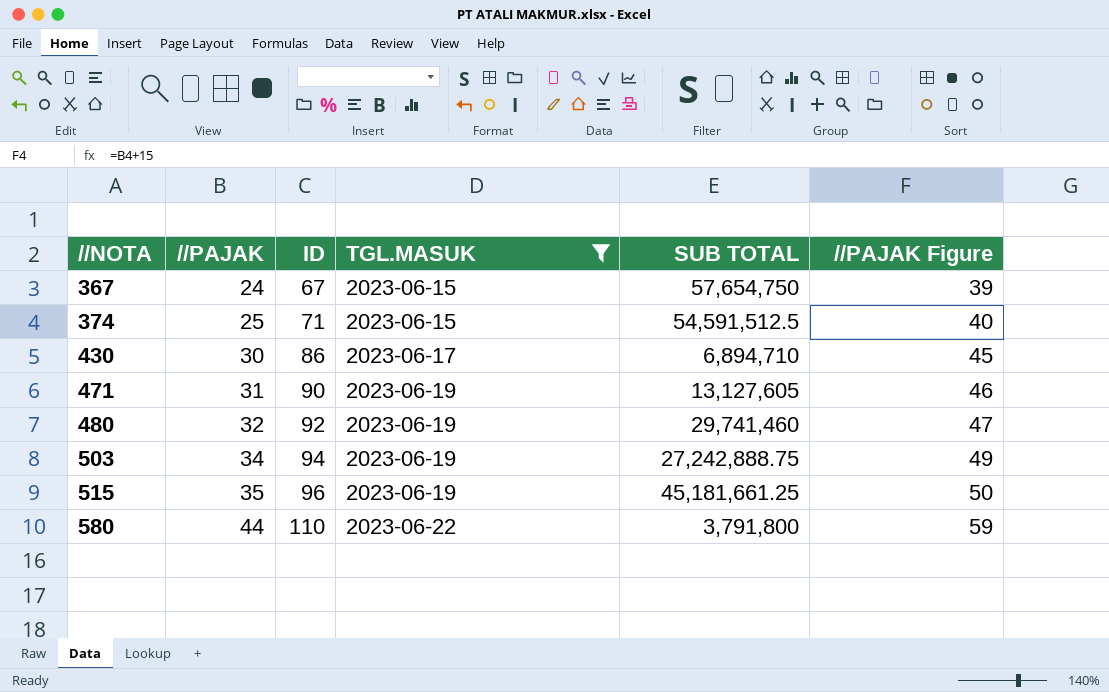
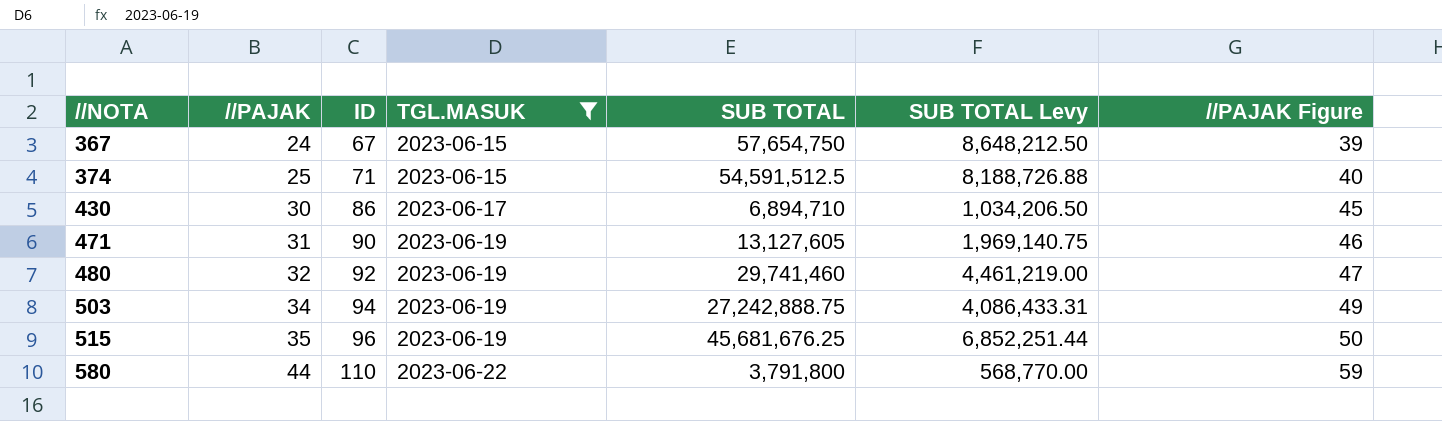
column SUB TOTAL Levy | formula: none -> [SUB TOTAL] * 0.15
515 | SUB TOTAL: 45,181,661.25 -> 45,681,676.25

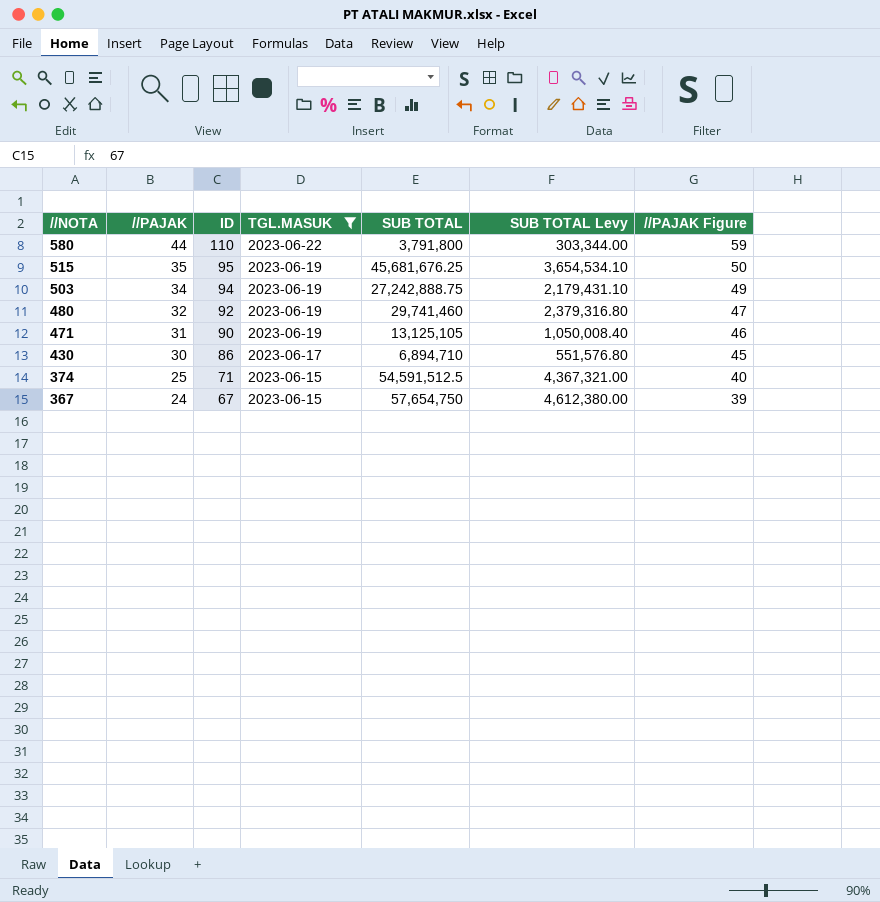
row order: //NOTA ascending -> //NOTA descending
column SUB TOTAL Levy | formula: [SUB TOTAL] * 0.15 -> [SUB TOTAL] * 0.08
515 | ID: 96 -> 95
471 | SUB TOTAL: 13,127,605 -> 13,125,105

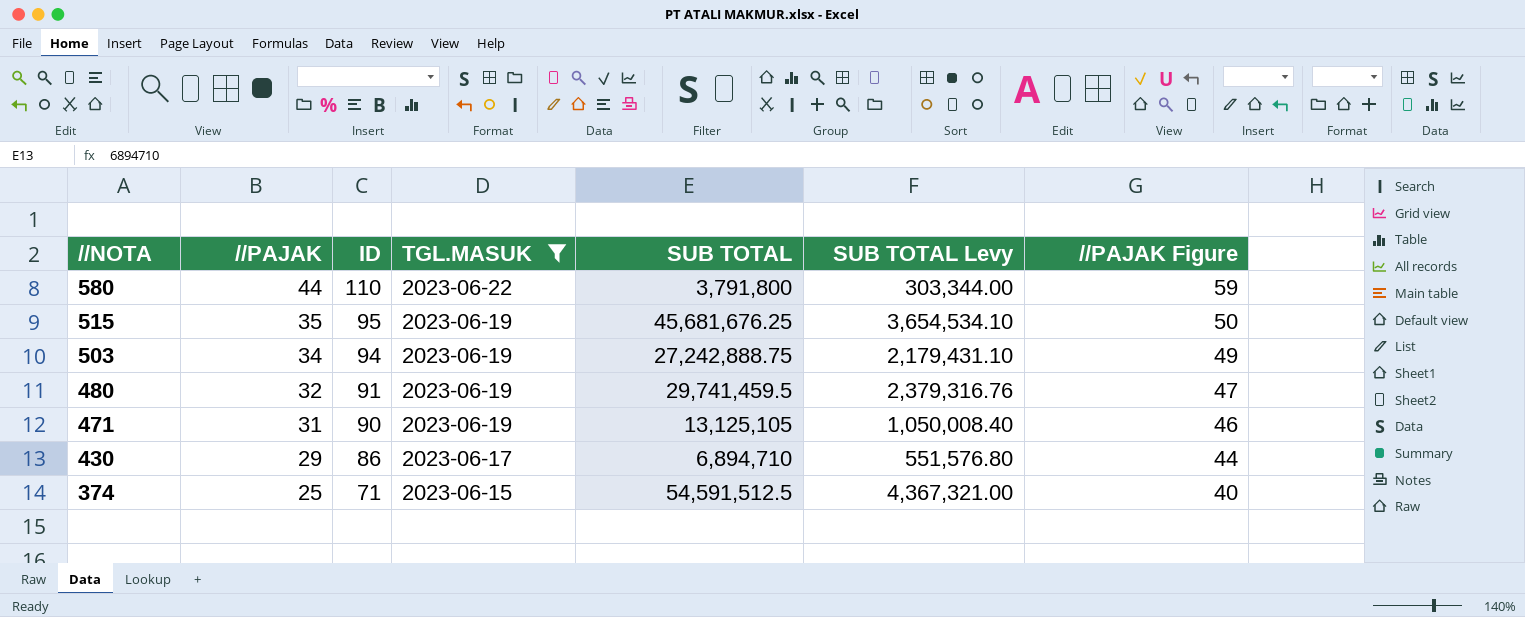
row 367: 24 | 67 | 2023-06-15 | 57,654,750 | 4,612,380.00 | 39 -> none
480 | ID: 92 -> 91
480 | SUB TOTAL: 29,741,460 -> 29,741,459.5
480 | SUB TOTAL Levy: 2,379,316.80 -> 2,379,316.76
430 | //PAJAK: 30 -> 29
430 | //PAJAK Figure: 45 -> 44

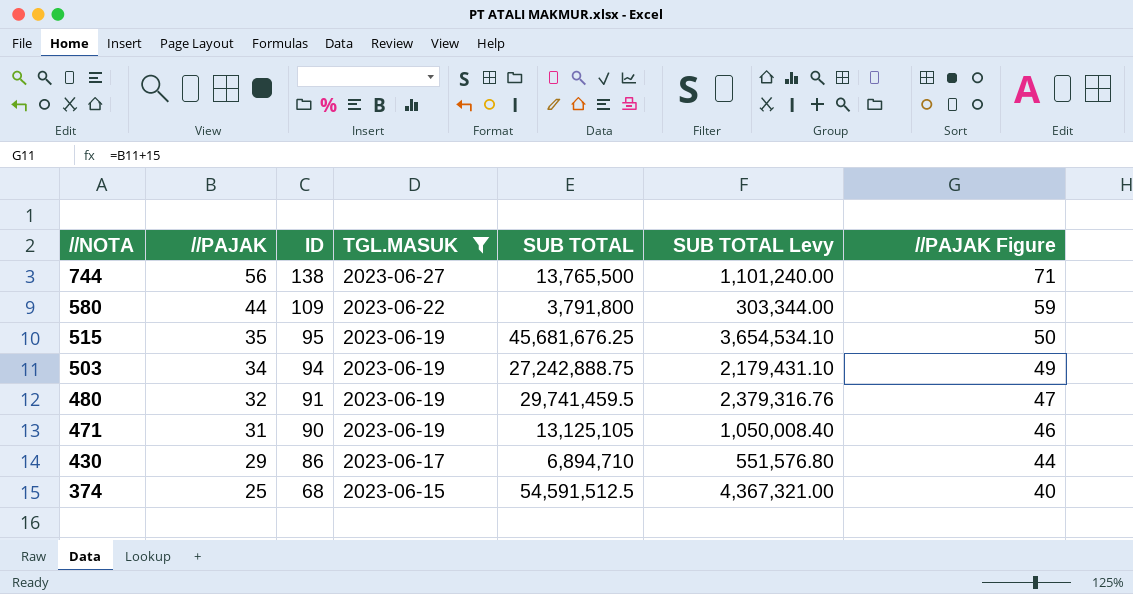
row 744: none -> 56 | 138 | 2023-06-27 | 13,765,500 | 1,101,240.00 | 71
580 | ID: 110 -> 109
374 | ID: 71 -> 68

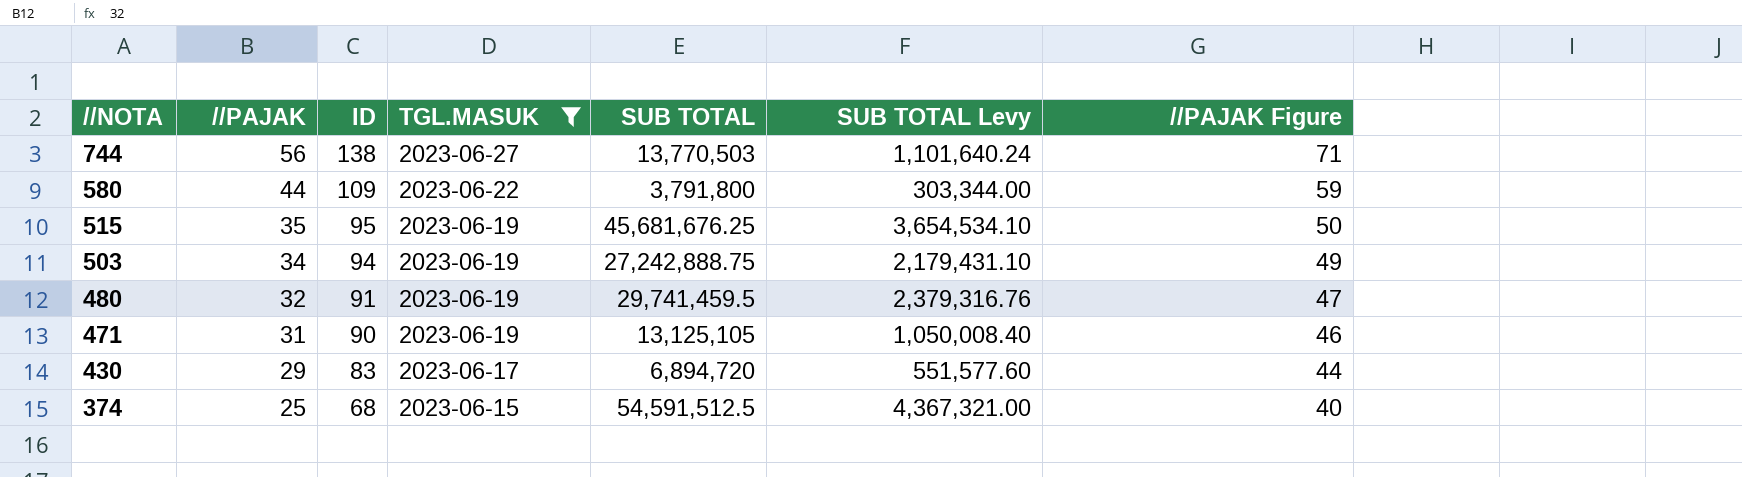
744 | SUB TOTAL: 13,765,500 -> 13,770,503
744 | SUB TOTAL Levy: 1,101,240.00 -> 1,101,640.24
430 | ID: 86 -> 83
430 | SUB TOTAL: 6,894,710 -> 6,894,720
430 | SUB TOTAL Levy: 551,576.80 -> 551,577.60

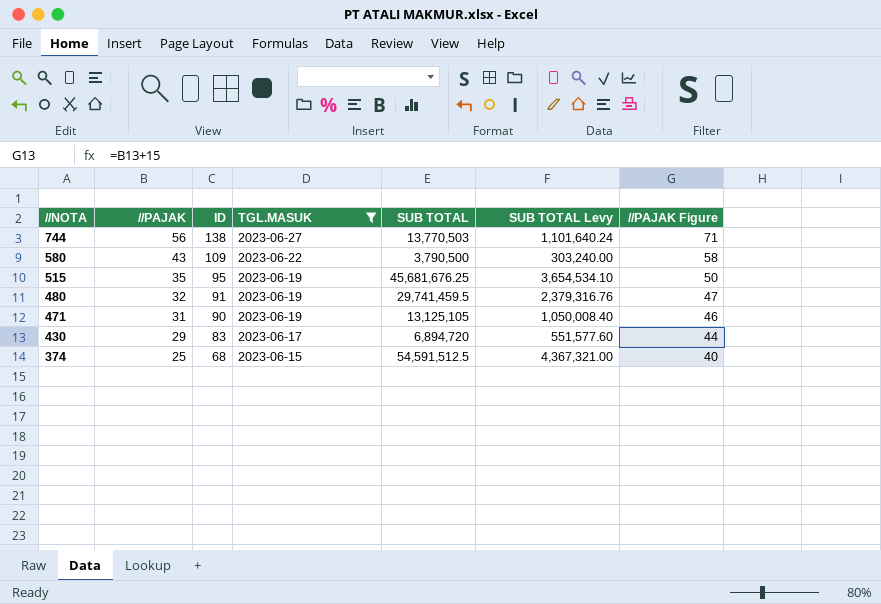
row 503: 34 | 94 | 2023-06-19 | 27,242,888.75 | 2,179,431.10 | 49 -> none
580 | //PAJAK: 44 -> 43
580 | SUB TOTAL: 3,791,800 -> 3,790,500
580 | SUB TOTAL Levy: 303,344.00 -> 303,240.00
580 | //PAJAK Figure: 59 -> 58

